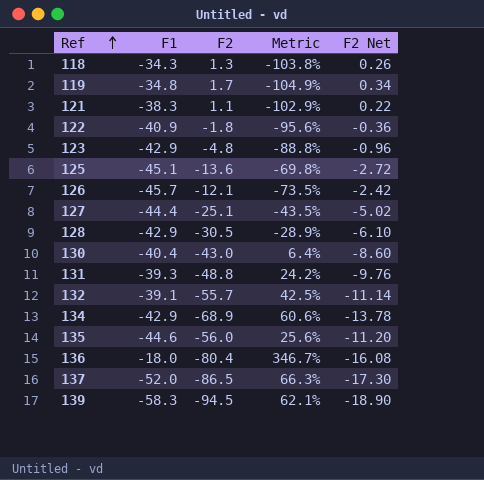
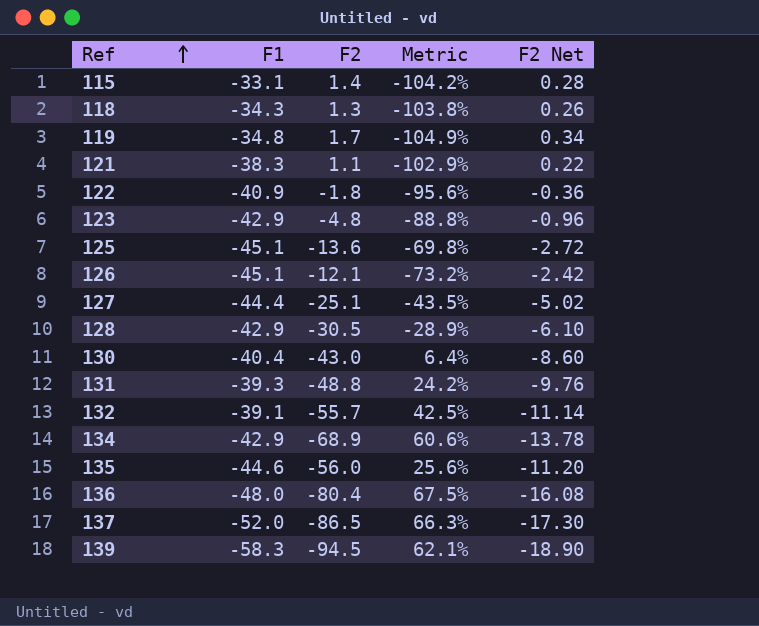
row 115: none -> -33.1 | 1.4 | -104.2% | 0.28
126 | F1: -45.7 -> -45.1
126 | Metric: -73.5% -> -73.2%
136 | F1: -18.0 -> -48.0
136 | Metric: 346.7% -> 67.5%

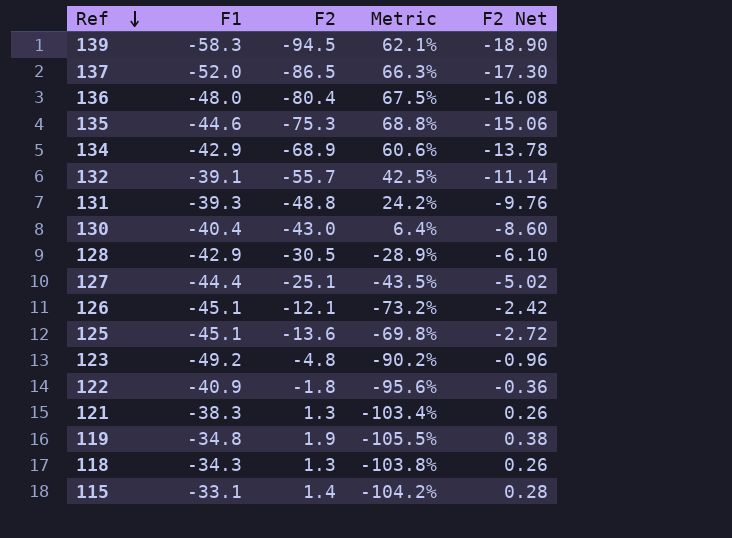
row order: Ref ascending -> Ref descending
135 | F2: -56.0 -> -75.3
135 | Metric: 25.6% -> 68.8%
135 | F2 Net: -11.20 -> -15.06
123 | F1: -42.9 -> -49.2
123 | Metric: -88.8% -> -90.2%
121 | F2: 1.1 -> 1.3
121 | Metric: -102.9% -> -103.4%
121 | F2 Net: 0.22 -> 0.26
119 | F2: 1.7 -> 1.9
119 | Metric: -104.9% -> -105.5%
119 | F2 Net: 0.34 -> 0.38

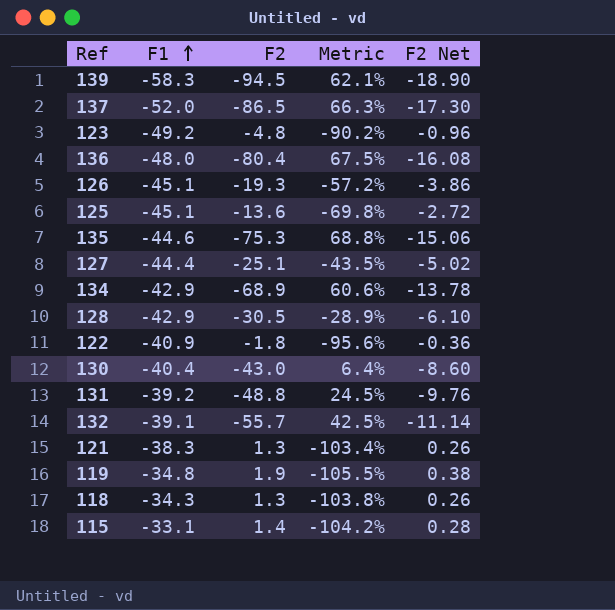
row order: Ref descending -> F1 ascending
126 | F2: -12.1 -> -19.3
126 | Metric: -73.2% -> -57.2%
126 | F2 Net: -2.42 -> -3.86
131 | F1: -39.3 -> -39.2
131 | Metric: 24.2% -> 24.5%

